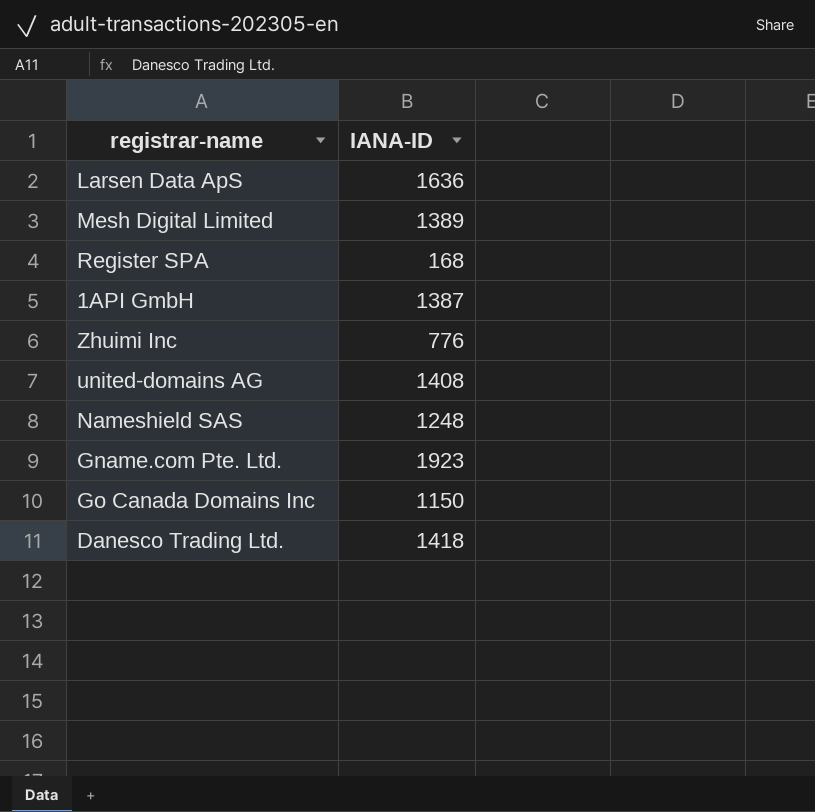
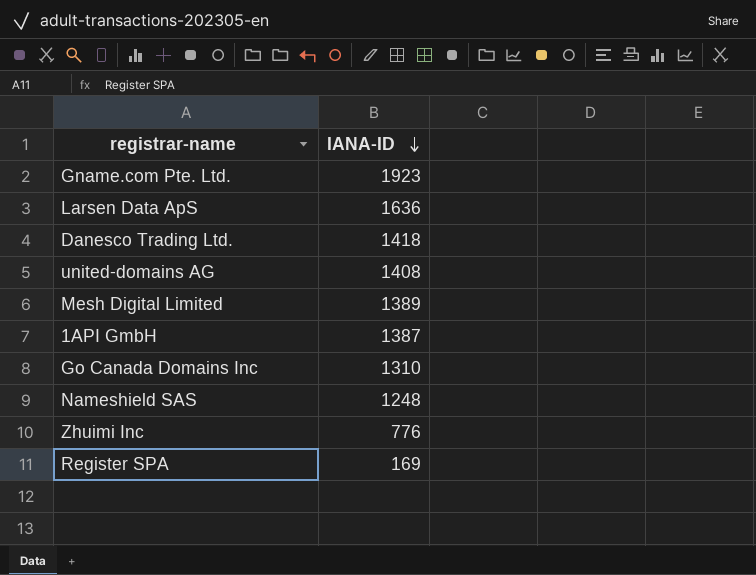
row order: none -> IANA-ID descending
Go Canada Domains Inc | IANA-ID: 1150 -> 1310
Register SPA | IANA-ID: 168 -> 169

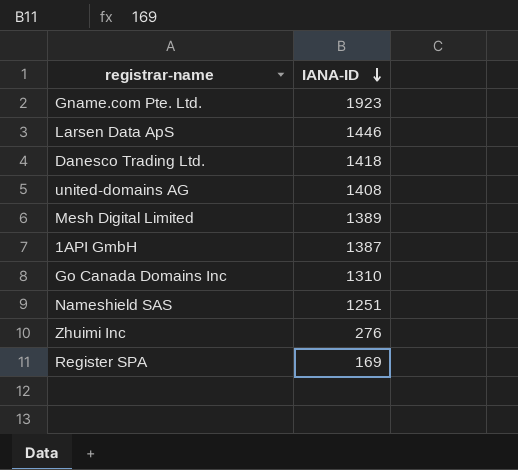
Larsen Data ApS | IANA-ID: 1636 -> 1446
Nameshield SAS | IANA-ID: 1248 -> 1251
Zhuimi Inc | IANA-ID: 776 -> 276

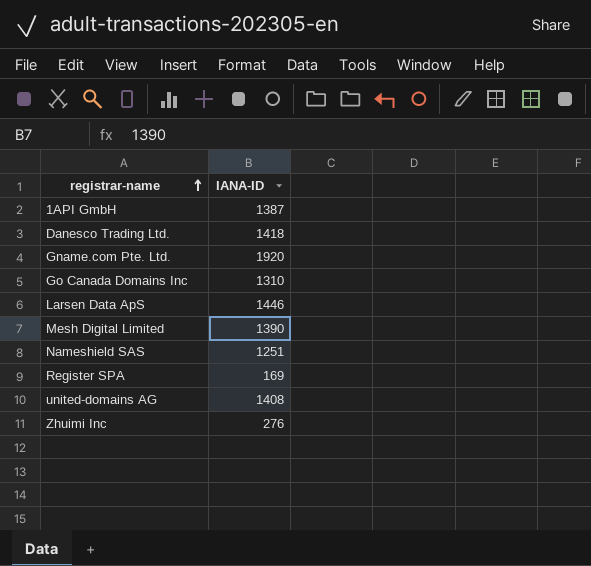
row order: IANA-ID descending -> registrar-name ascending
Gname.com Pte. Ltd. | IANA-ID: 1923 -> 1920
Mesh Digital Limited | IANA-ID: 1389 -> 1390

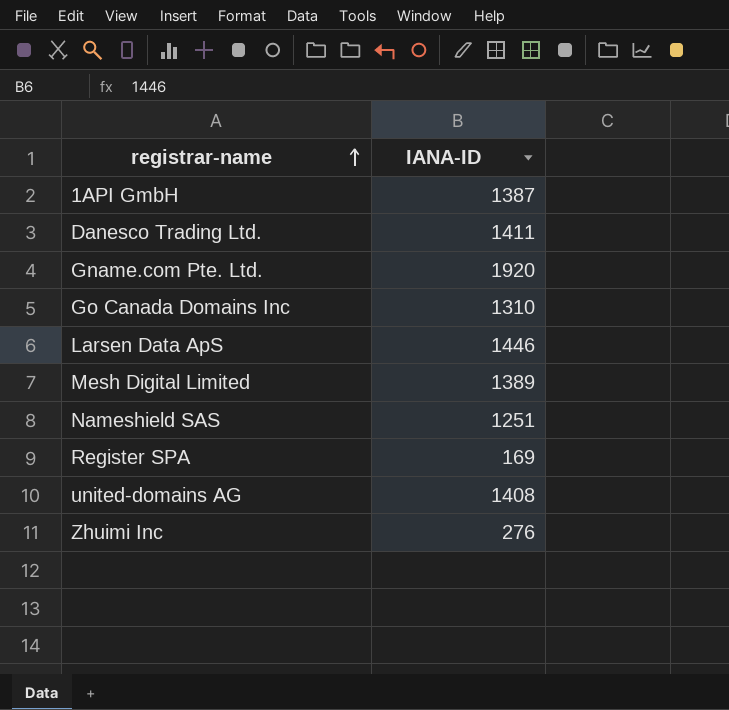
Danesco Trading Ltd. | IANA-ID: 1418 -> 1411
Mesh Digital Limited | IANA-ID: 1390 -> 1389

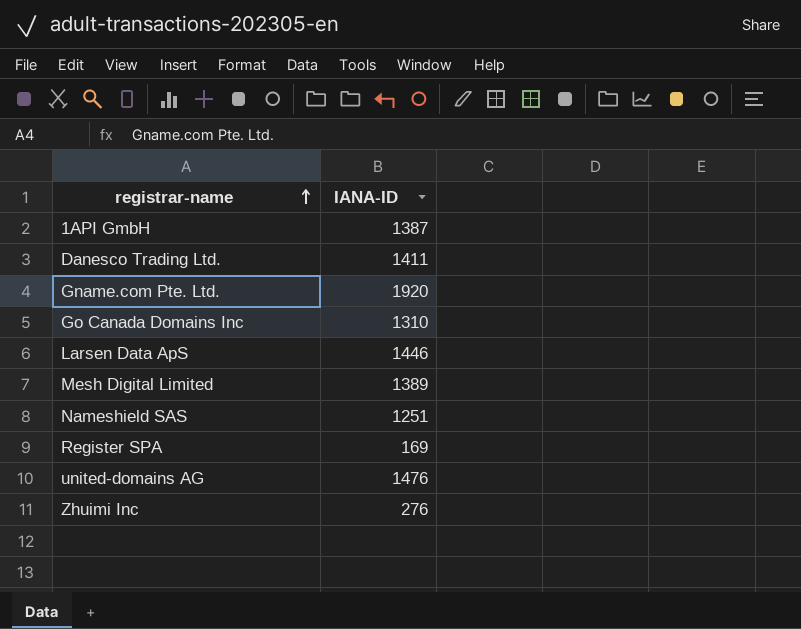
united-domains AG | IANA-ID: 1408 -> 1476

